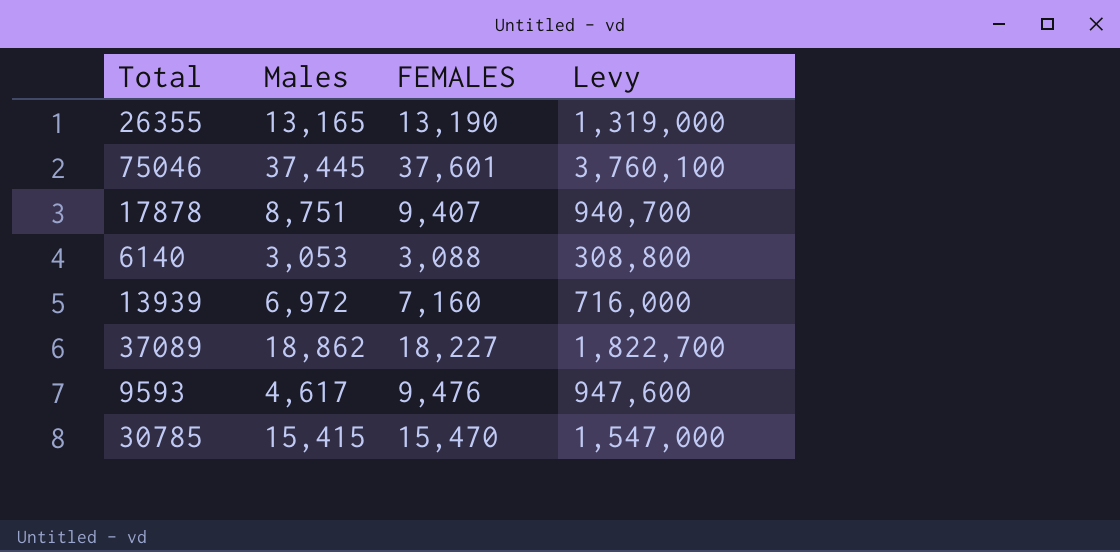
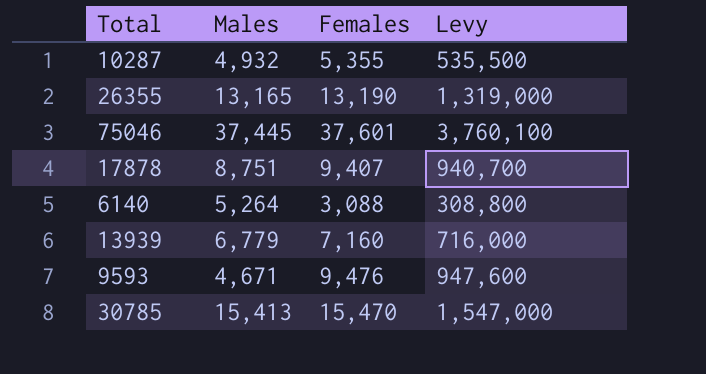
column name: FEMALES -> Females
row 37089: 18,862 | 18,227 | 1,822,700 -> none
row 10287: none -> 4,932 | 5,355 | 535,500
6140 | Males: 3,053 -> 5,264
13939 | Males: 6,972 -> 6,779
9593 | Males: 4,617 -> 4,671
30785 | Males: 15,415 -> 15,413

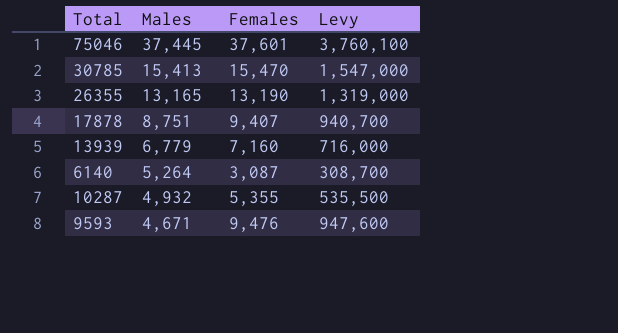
row order: none -> Males descending
6140 | Females: 3,088 -> 3,087
6140 | Levy: 308,800 -> 308,700

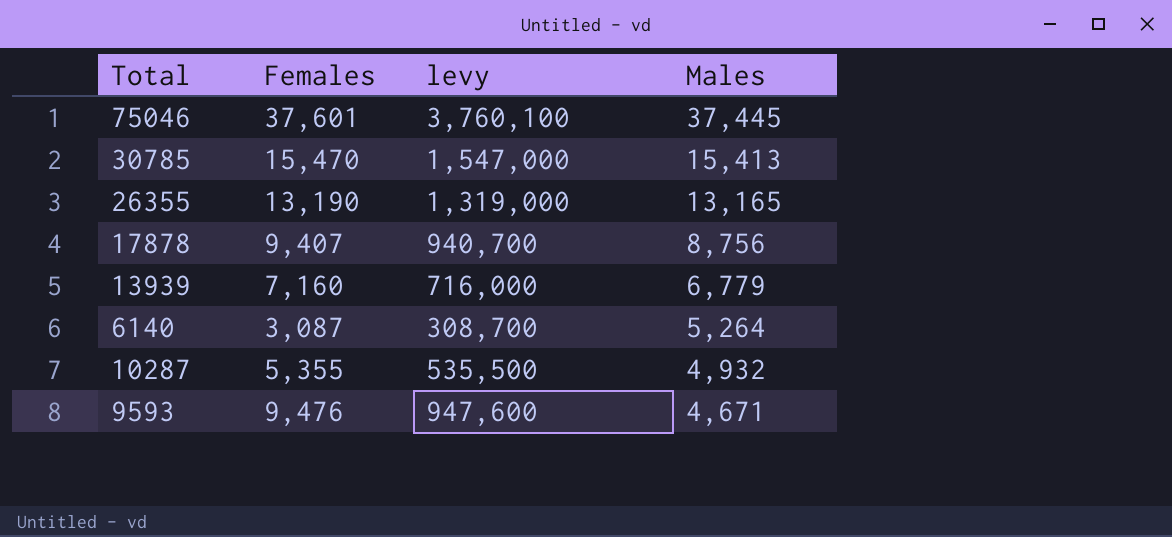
column name: Levy -> levy
column Males | position: 2 -> 4
17878 | Males: 8,751 -> 8,756

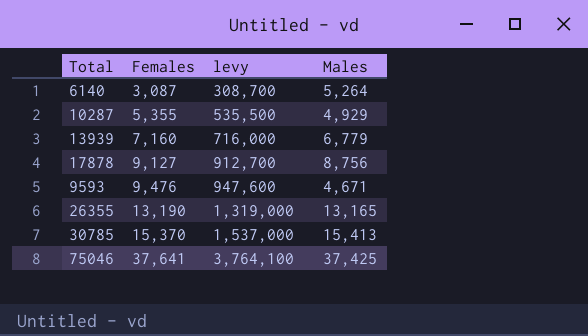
row order: Males descending -> Females ascending
10287 | Males: 4,932 -> 4,929
17878 | Females: 9,407 -> 9,127
17878 | levy: 940,700 -> 912,700
30785 | Females: 15,470 -> 15,370
30785 | levy: 1,547,000 -> 1,537,000
75046 | Females: 37,601 -> 37,641
75046 | levy: 3,760,100 -> 3,764,100
75046 | Males: 37,445 -> 37,425

